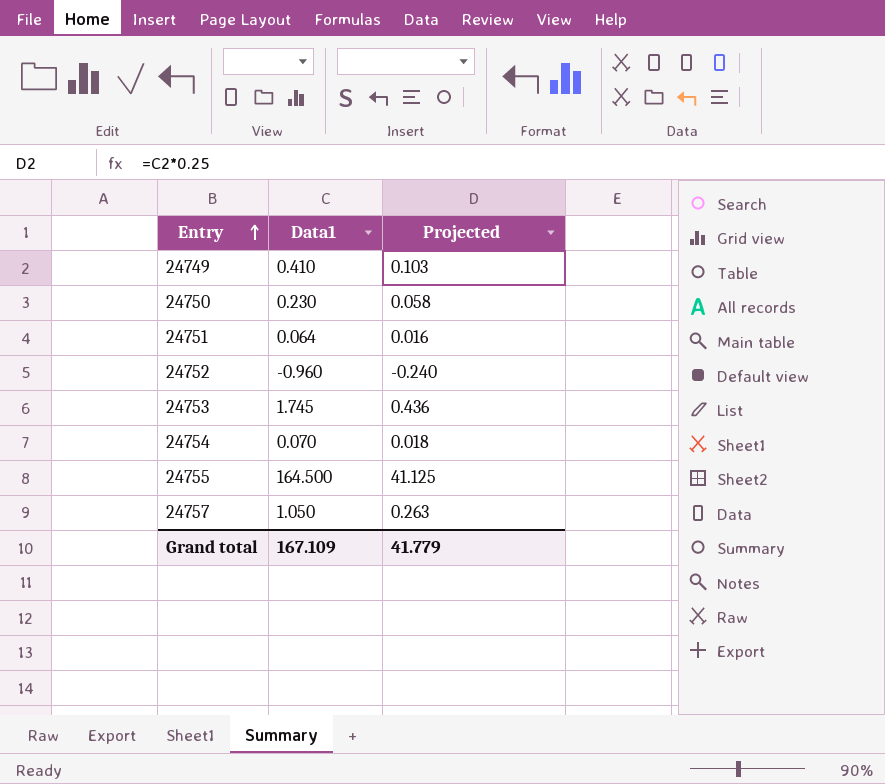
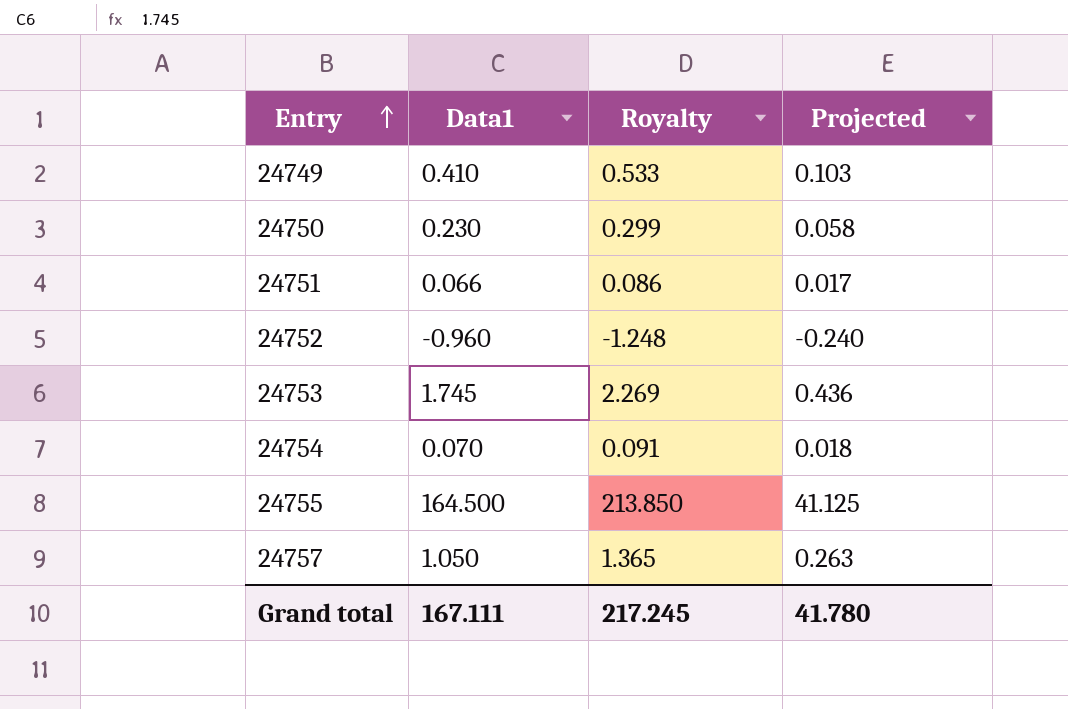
column Royalty | formula: none -> [Data1] * 1.3
24751 | Data1: 0.064 -> 0.066
24751 | Projected: 0.016 -> 0.017
Grand total | Data1: 167.109 -> 167.111
Grand total | Projected: 41.779 -> 41.780

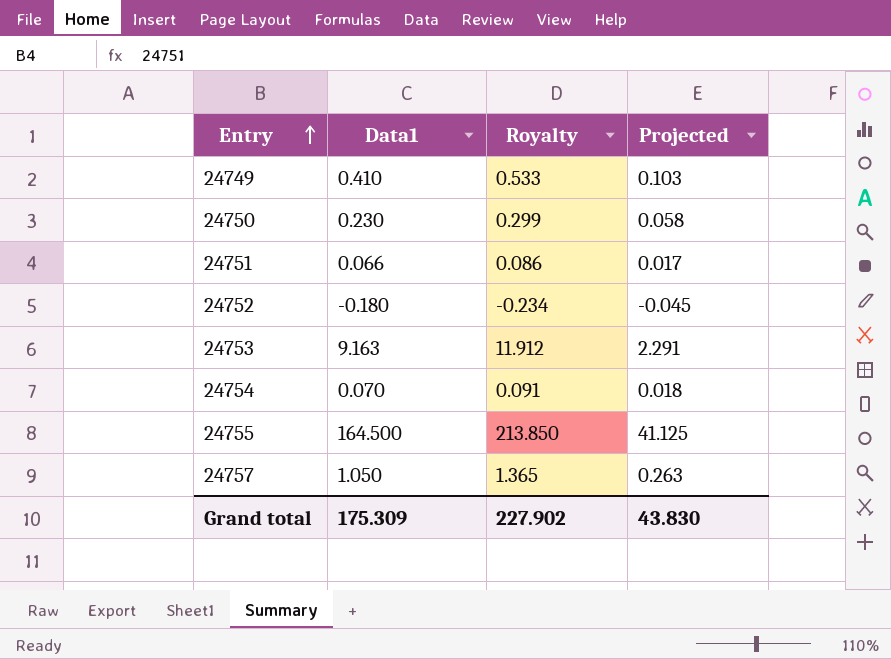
24752 | Data1: -0.960 -> -0.180
24752 | Royalty: -1.248 -> -0.234
24752 | Projected: -0.240 -> -0.045
24753 | Data1: 1.745 -> 9.163
24753 | Royalty: 2.269 -> 11.912
24753 | Projected: 0.436 -> 2.291
Grand total | Data1: 167.111 -> 175.309
Grand total | Royalty: 217.245 -> 227.902
Grand total | Projected: 41.780 -> 43.830

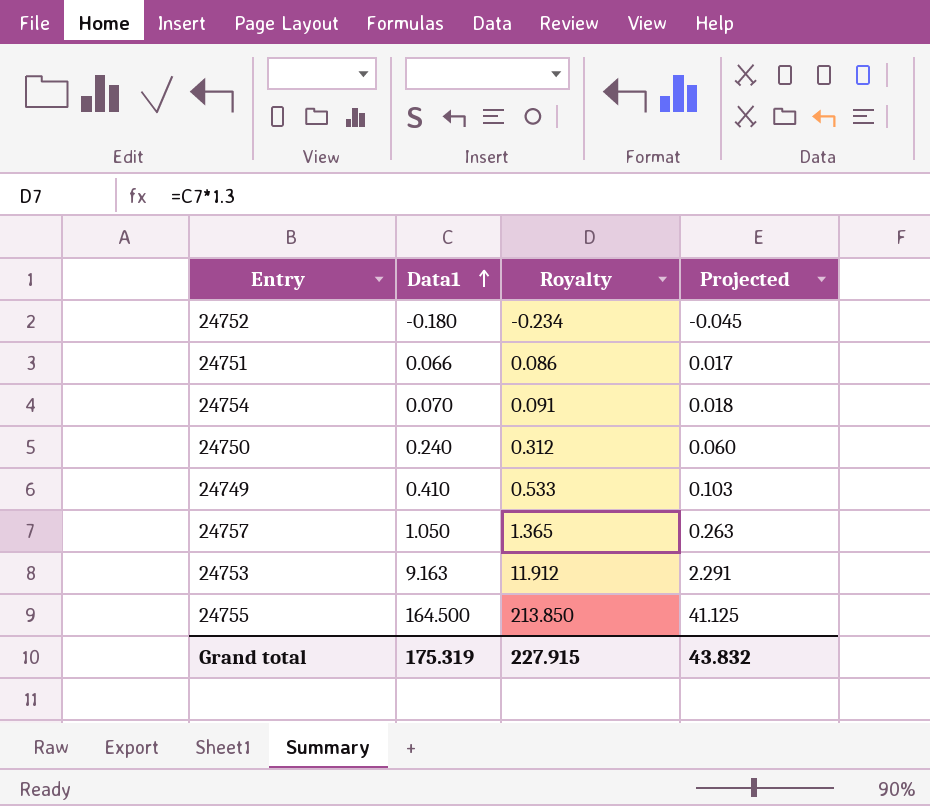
row order: Entry ascending -> Data1 ascending
24750 | Data1: 0.230 -> 0.240
24750 | Royalty: 0.299 -> 0.312
24750 | Projected: 0.058 -> 0.060
Grand total | Data1: 175.309 -> 175.319
Grand total | Royalty: 227.902 -> 227.915
Grand total | Projected: 43.830 -> 43.832

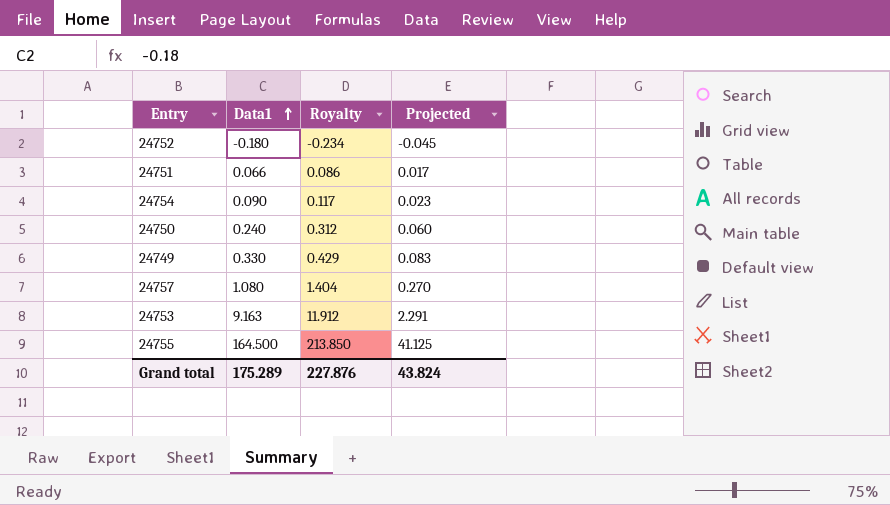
24754 | Data1: 0.070 -> 0.090
24754 | Royalty: 0.091 -> 0.117
24754 | Projected: 0.018 -> 0.023
24749 | Data1: 0.410 -> 0.330
24749 | Royalty: 0.533 -> 0.429
24749 | Projected: 0.103 -> 0.083
24757 | Data1: 1.050 -> 1.080
24757 | Royalty: 1.365 -> 1.404
24757 | Projected: 0.263 -> 0.270
Grand total | Data1: 175.319 -> 175.289
Grand total | Royalty: 227.915 -> 227.876
Grand total | Projected: 43.832 -> 43.824

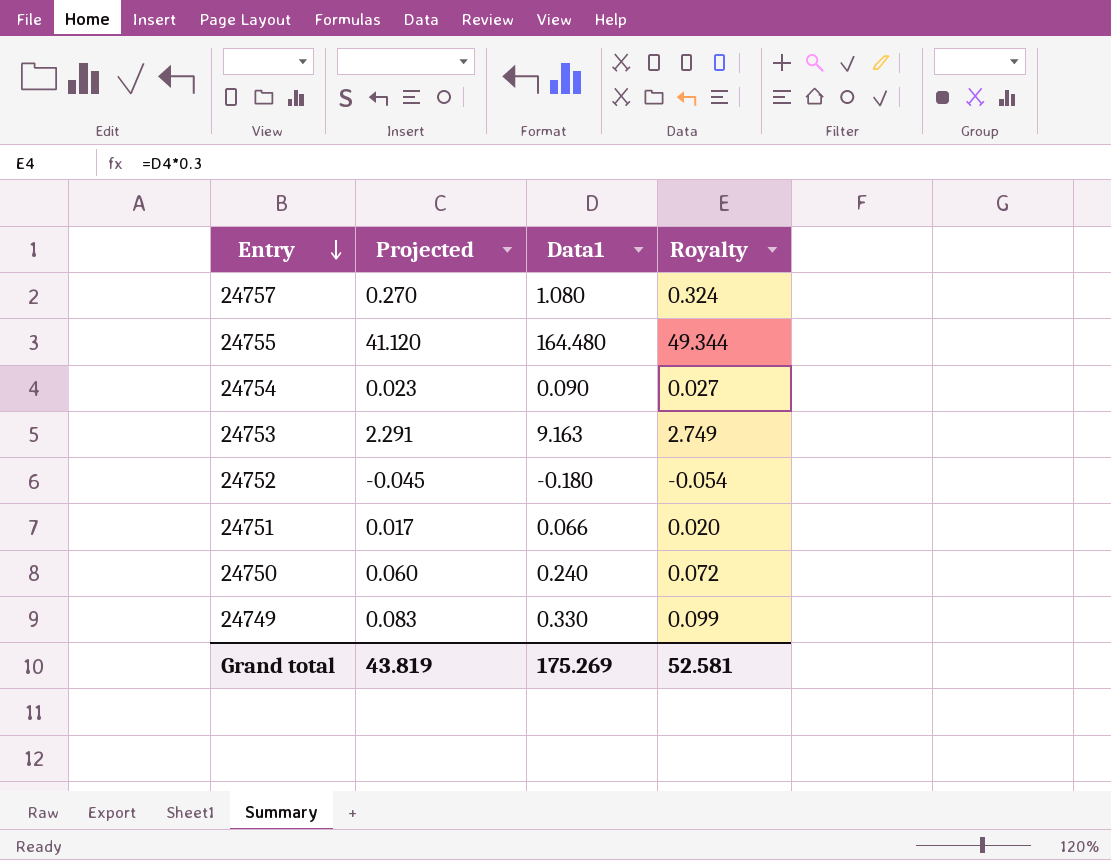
row order: Data1 ascending -> Entry descending
column Projected | position: 4 -> 2
column Royalty | formula: [Data1] * 1.3 -> [Data1] * 0.3
24755 | Projected: 41.125 -> 41.120
24755 | Data1: 164.500 -> 164.480
Grand total | Projected: 43.824 -> 43.819
Grand total | Data1: 175.289 -> 175.269
Grand total | Royalty: 227.876 -> 52.581

